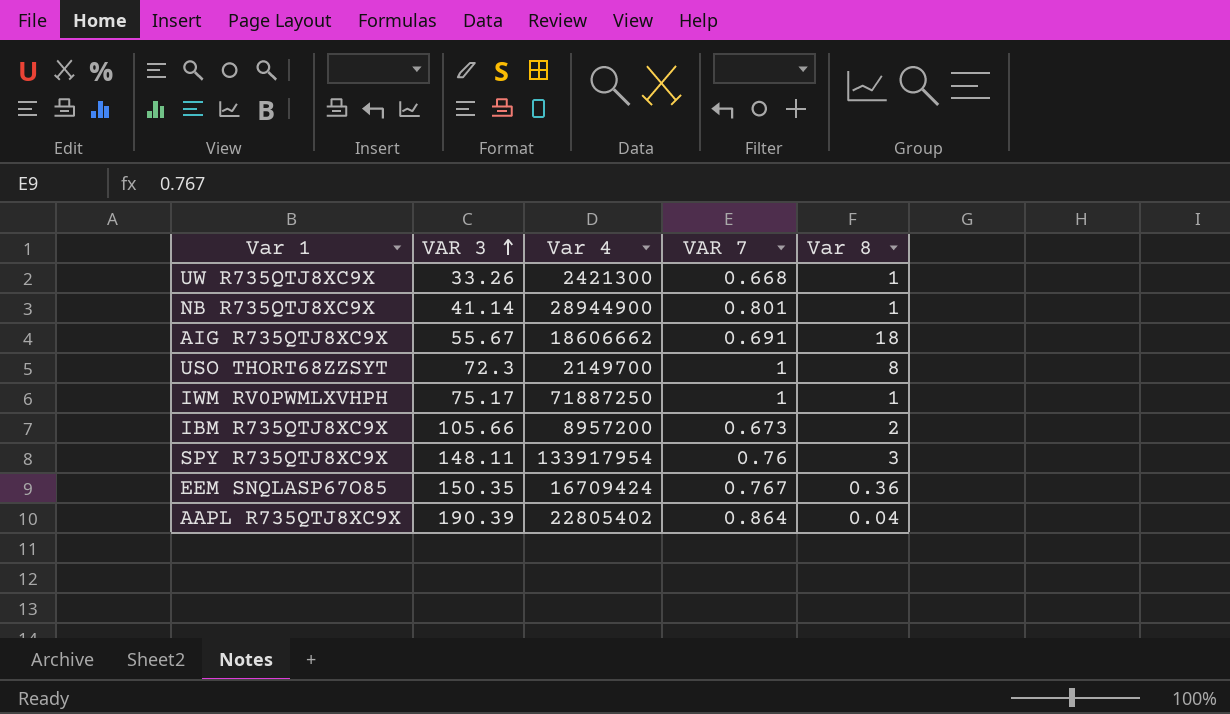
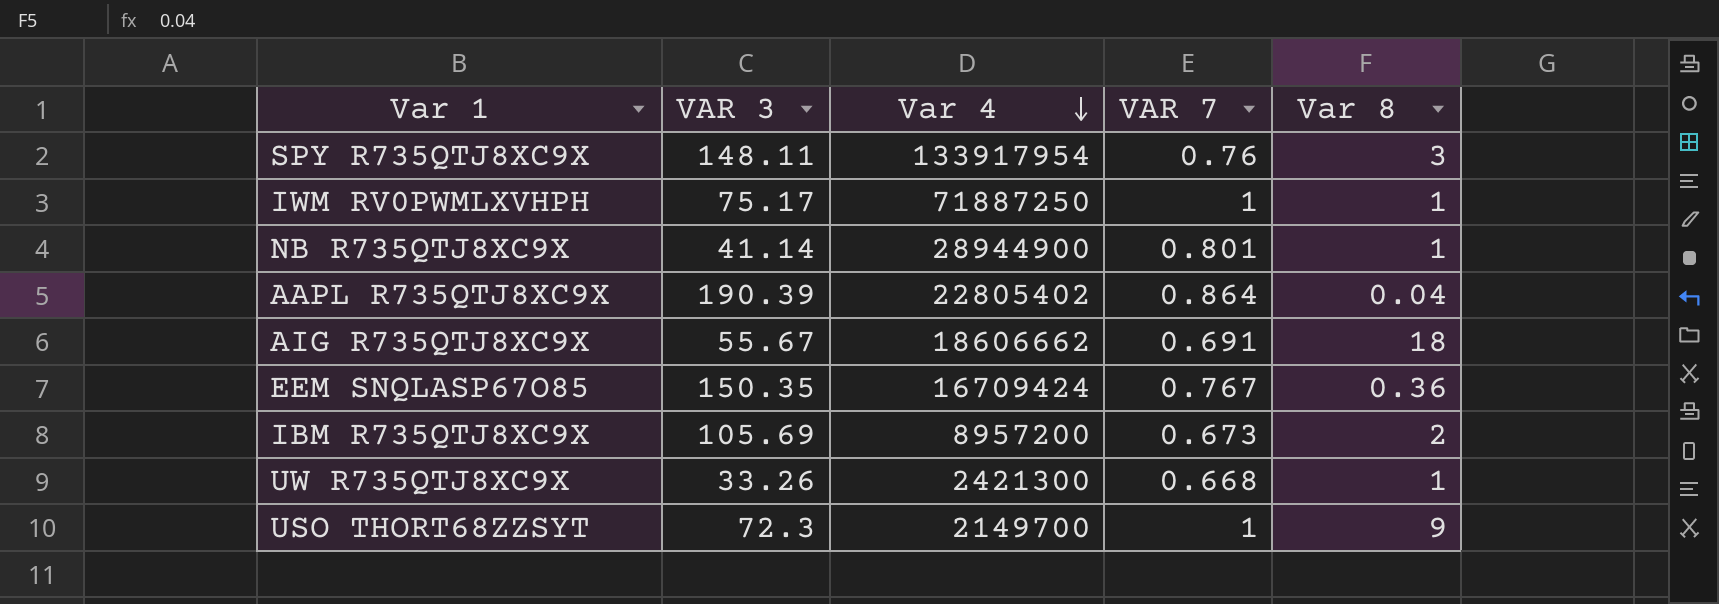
row order: VAR 3 ascending -> Var 4 descending
IBM R735QTJ8XC9X | VAR 3: 105.66 -> 105.69
USO THORT68ZZSYT | Var 8: 8 -> 9

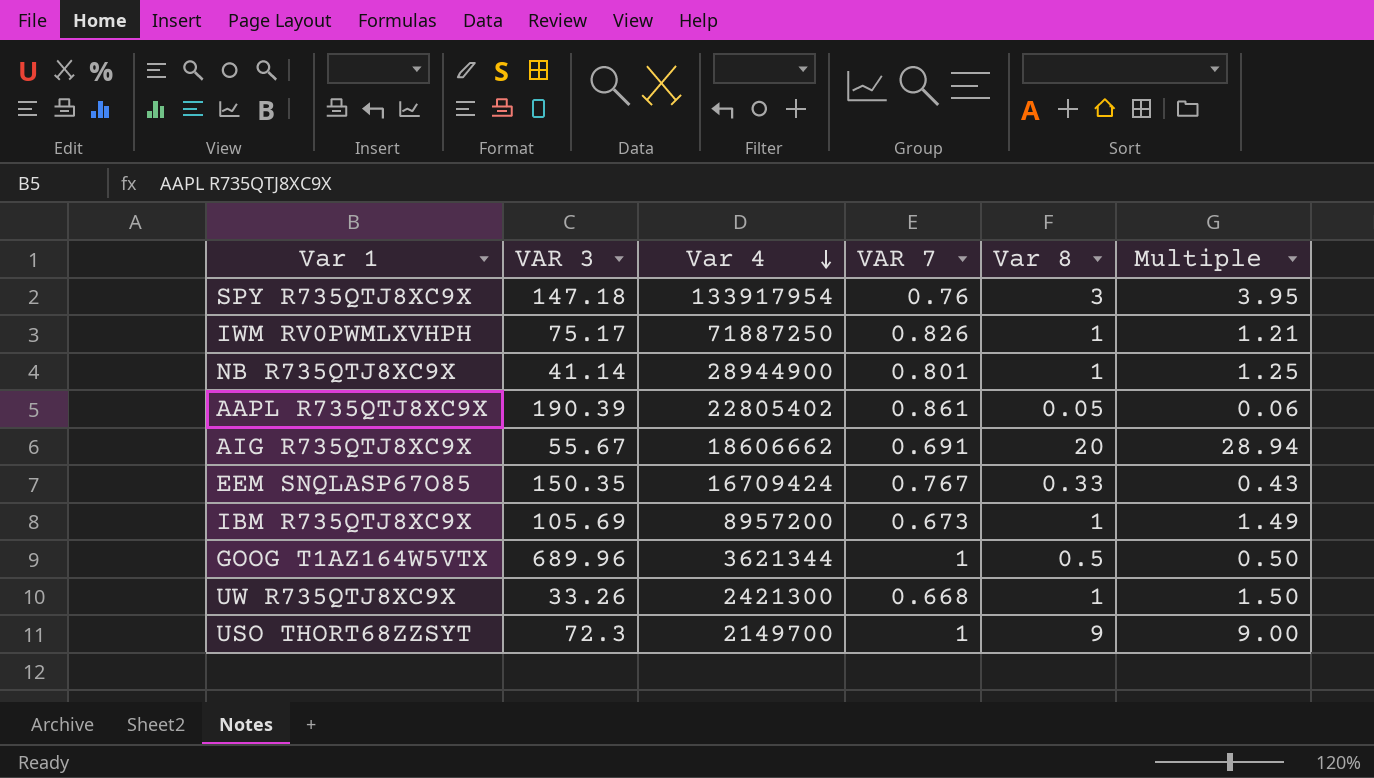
column Multiple | formula: none -> [Var 8] / [VAR 7]
SPY R735QTJ8XC9X | VAR 3: 148.11 -> 147.18
IWM RV0PWMLXVHPH | VAR 7: 1 -> 0.826
AAPL R735QTJ8XC9X | VAR 7: 0.864 -> 0.861
AAPL R735QTJ8XC9X | Var 8: 0.04 -> 0.05
AIG R735QTJ8XC9X | Var 8: 18 -> 20
EEM SNQLASP67O85 | Var 8: 0.36 -> 0.33
IBM R735QTJ8XC9X | Var 8: 2 -> 1
row GOOG T1AZ164W5VTX: none -> 689.96 | 3621344 | 1 | 0.5 | 0.50

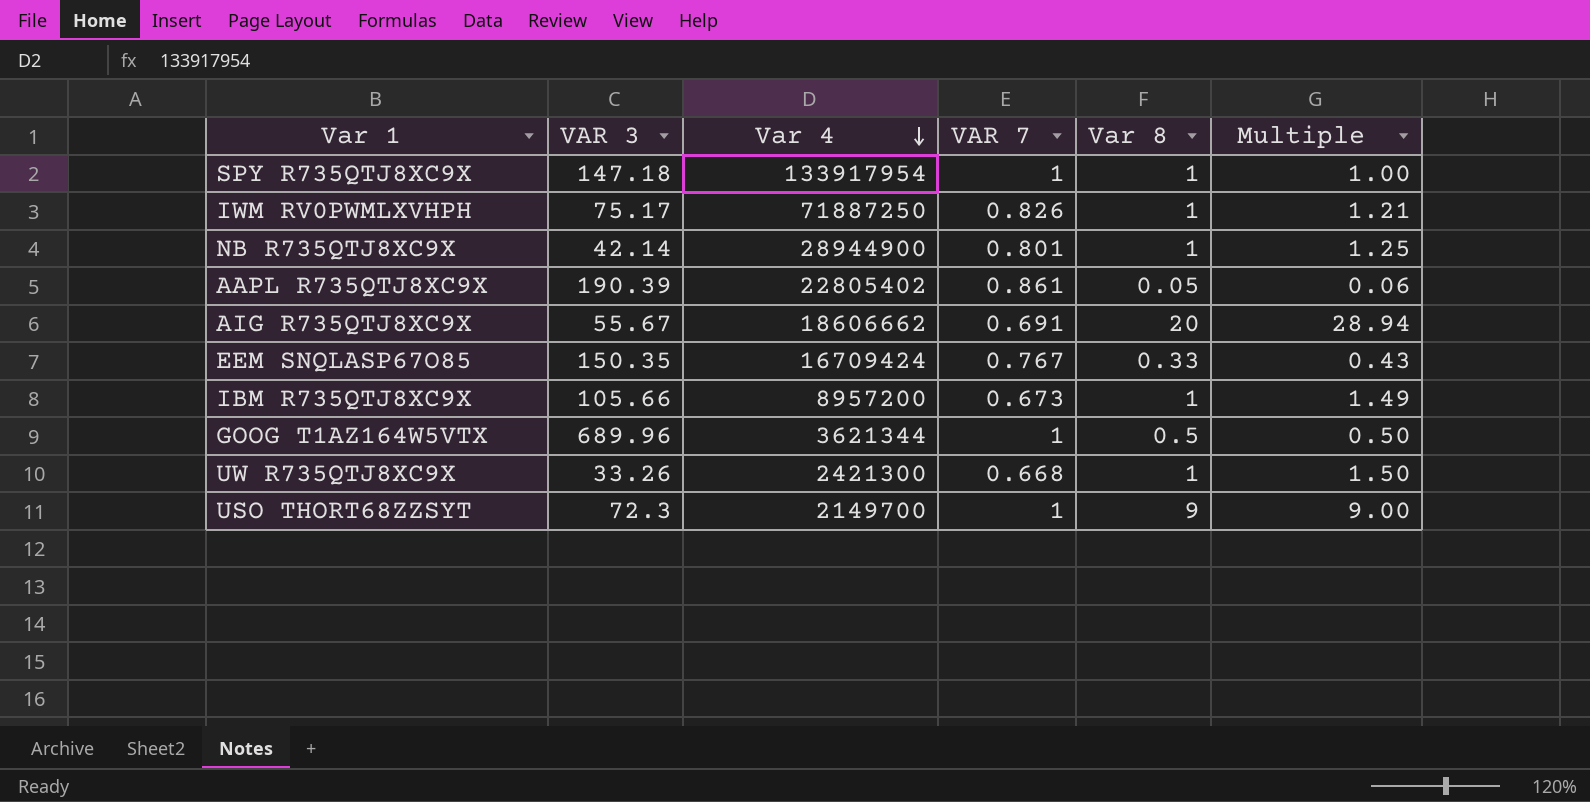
SPY R735QTJ8XC9X | VAR 7: 0.76 -> 1
SPY R735QTJ8XC9X | Var 8: 3 -> 1
SPY R735QTJ8XC9X | Multiple: 3.95 -> 1.00
NB R735QTJ8XC9X | VAR 3: 41.14 -> 42.14
IBM R735QTJ8XC9X | VAR 3: 105.69 -> 105.66

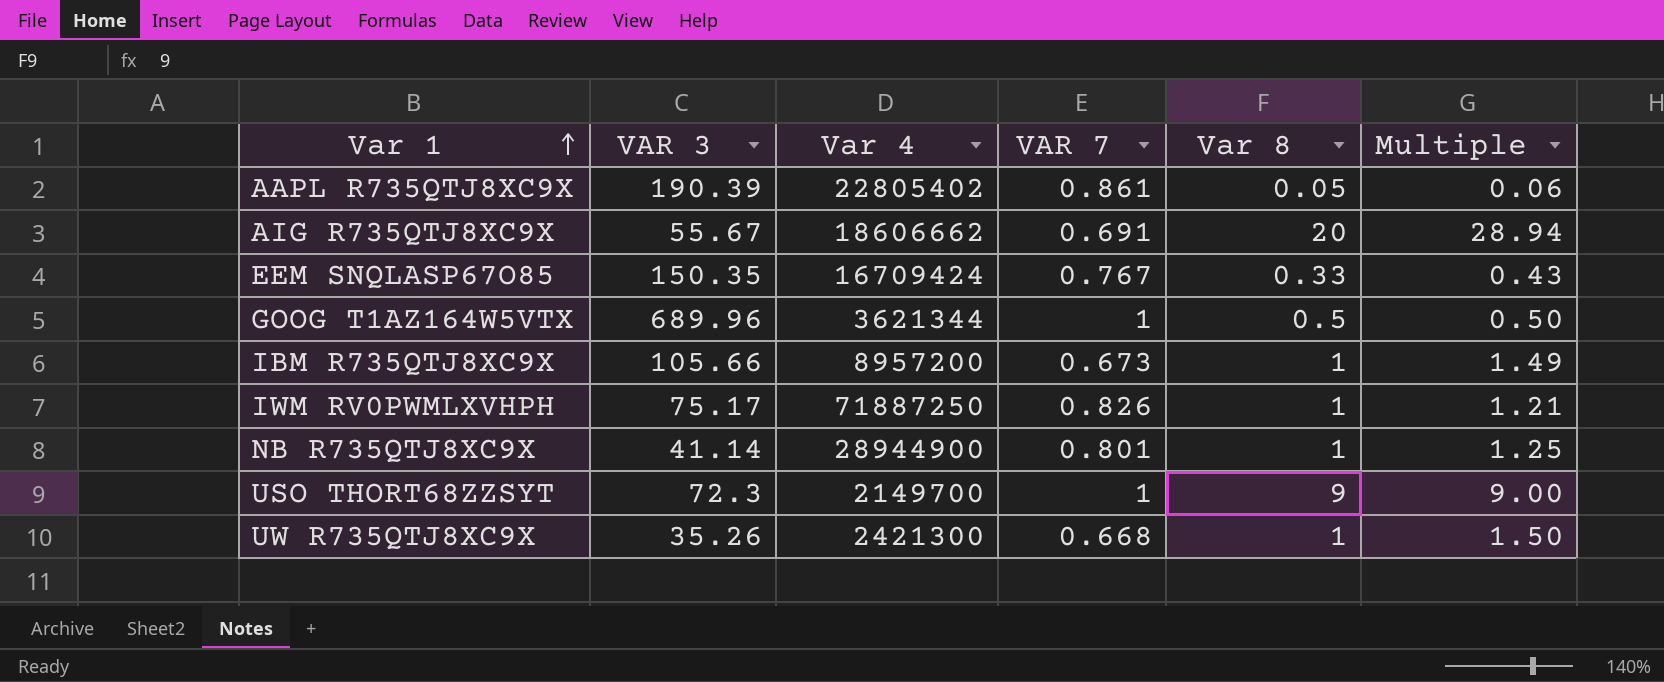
row order: Var 4 descending -> Var 1 ascending
row SPY R735QTJ8XC9X: 147.18 | 133917954 | 1 | 1 | 1.00 -> none
NB R735QTJ8XC9X | VAR 3: 42.14 -> 41.14
UW R735QTJ8XC9X | VAR 3: 33.26 -> 35.26

